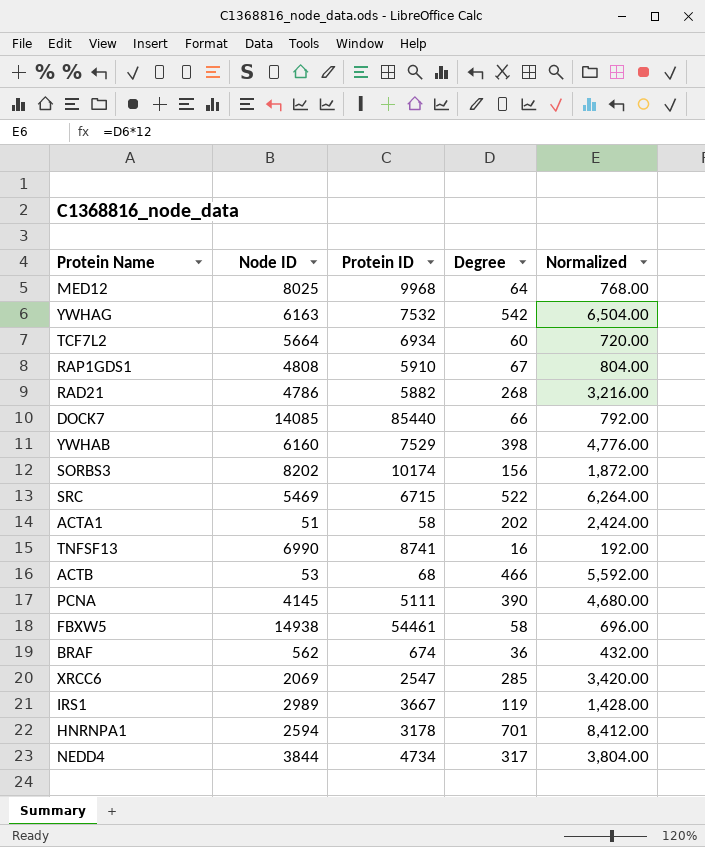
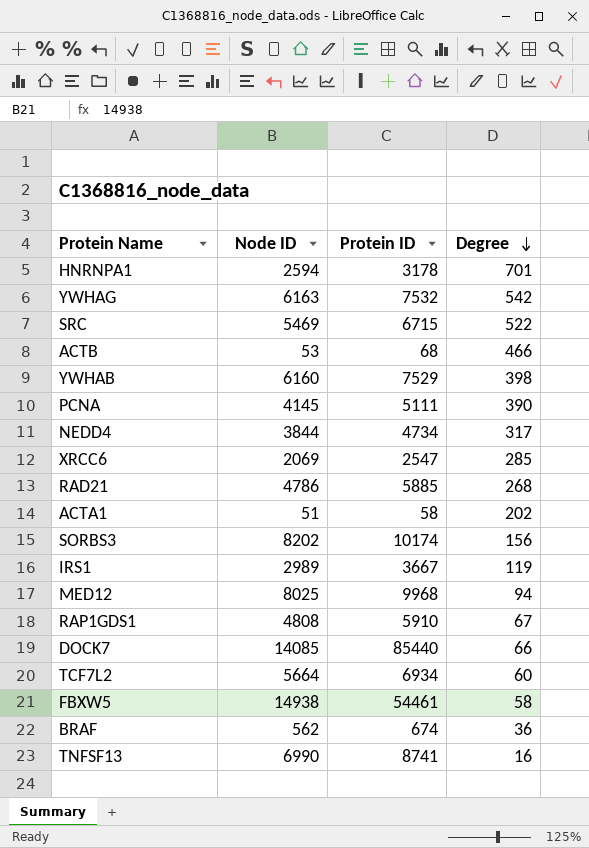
row order: none -> Degree descending
column Normalized | formula: [Degree] * 12 -> none
RAD21 | Protein ID: 5882 -> 5885
MED12 | Degree: 64 -> 94

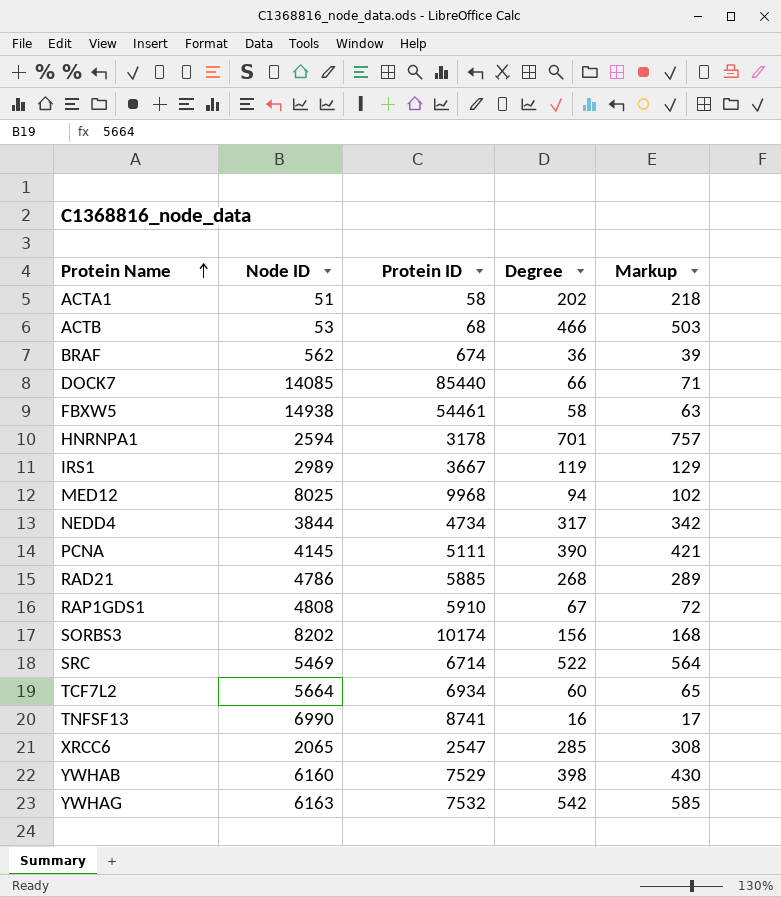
row order: Degree descending -> Protein Name ascending
column Markup | formula: none -> [Degree] * 1.08
SRC | Protein ID: 6715 -> 6714
XRCC6 | Node ID: 2069 -> 2065

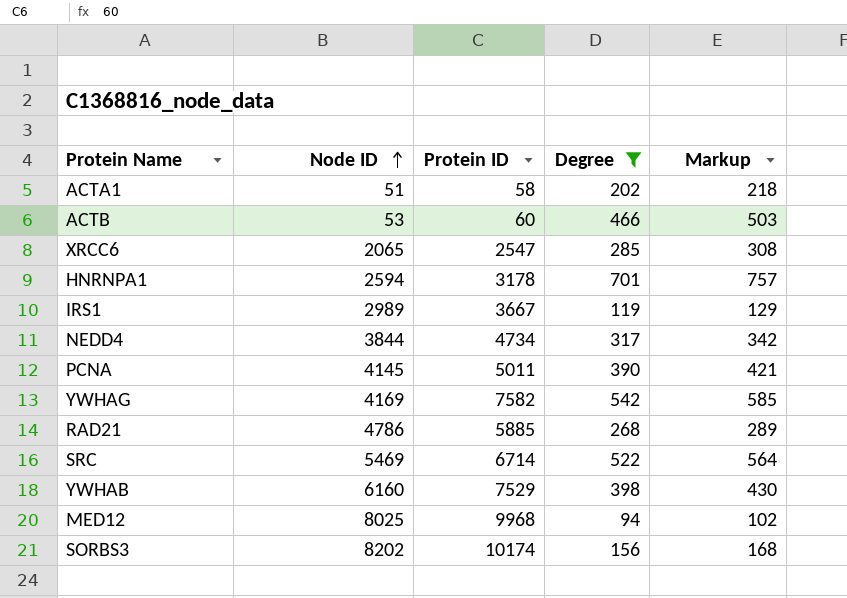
filter: none -> Degree >= 94
row order: Protein Name ascending -> Node ID ascending
ACTB | Protein ID: 68 -> 60
PCNA | Protein ID: 5111 -> 5011
YWHAG | Node ID: 6163 -> 4169
YWHAG | Protein ID: 7532 -> 7582

